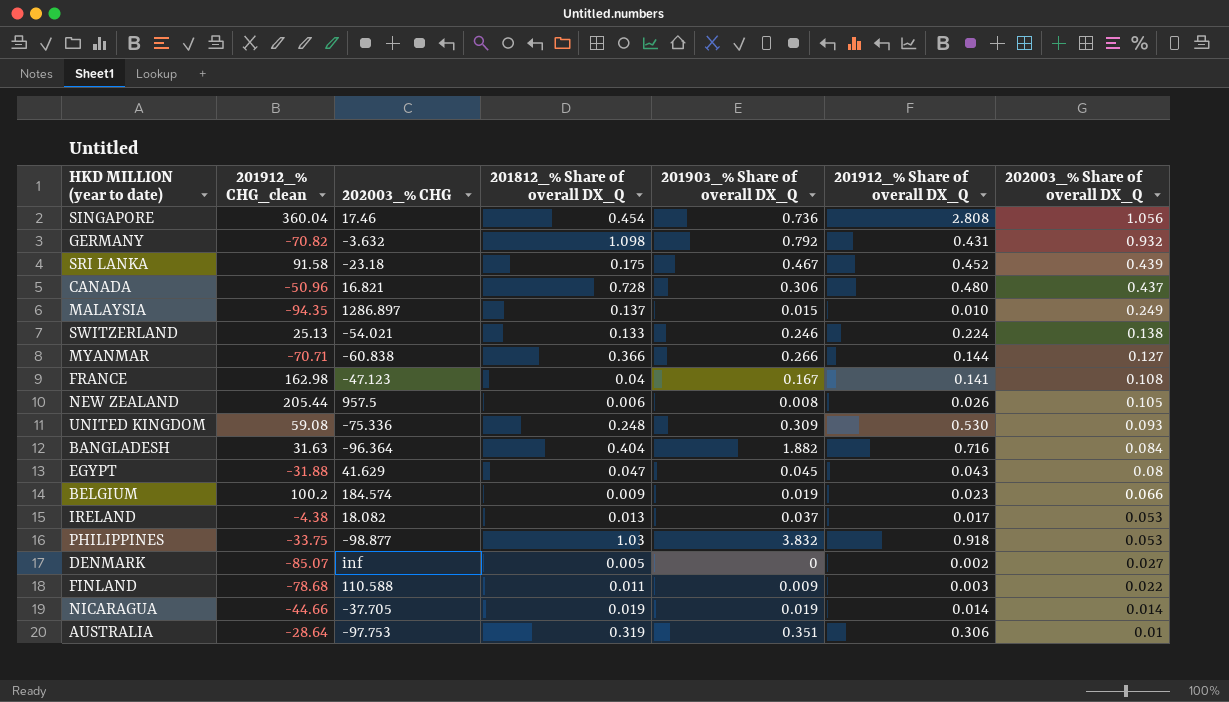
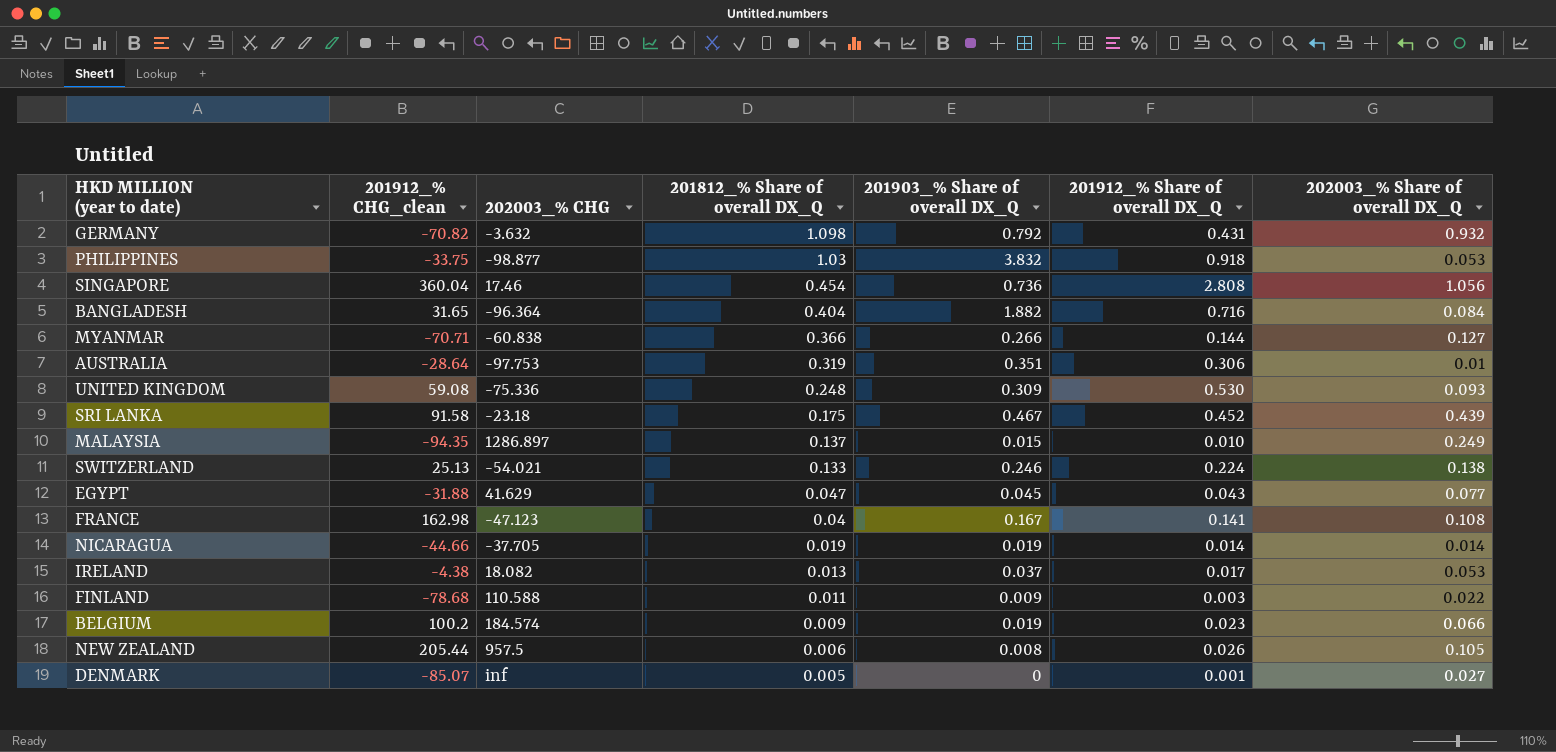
row order: 202003_% Share of overall DX_Q descending -> 201812_% Share of overall DX_Q descending
row CANADA: -50.96 | 16.821 | 0.728 | 0.306 | 0.480 | 0.437 -> none
BANGLADESH | 201912_% CHG_clean: 31.63 -> 31.65
EGYPT | 202003_% Share of overall DX_Q: 0.08 -> 0.077
DENMARK | 201912_% Share of overall DX_Q: 0.002 -> 0.001

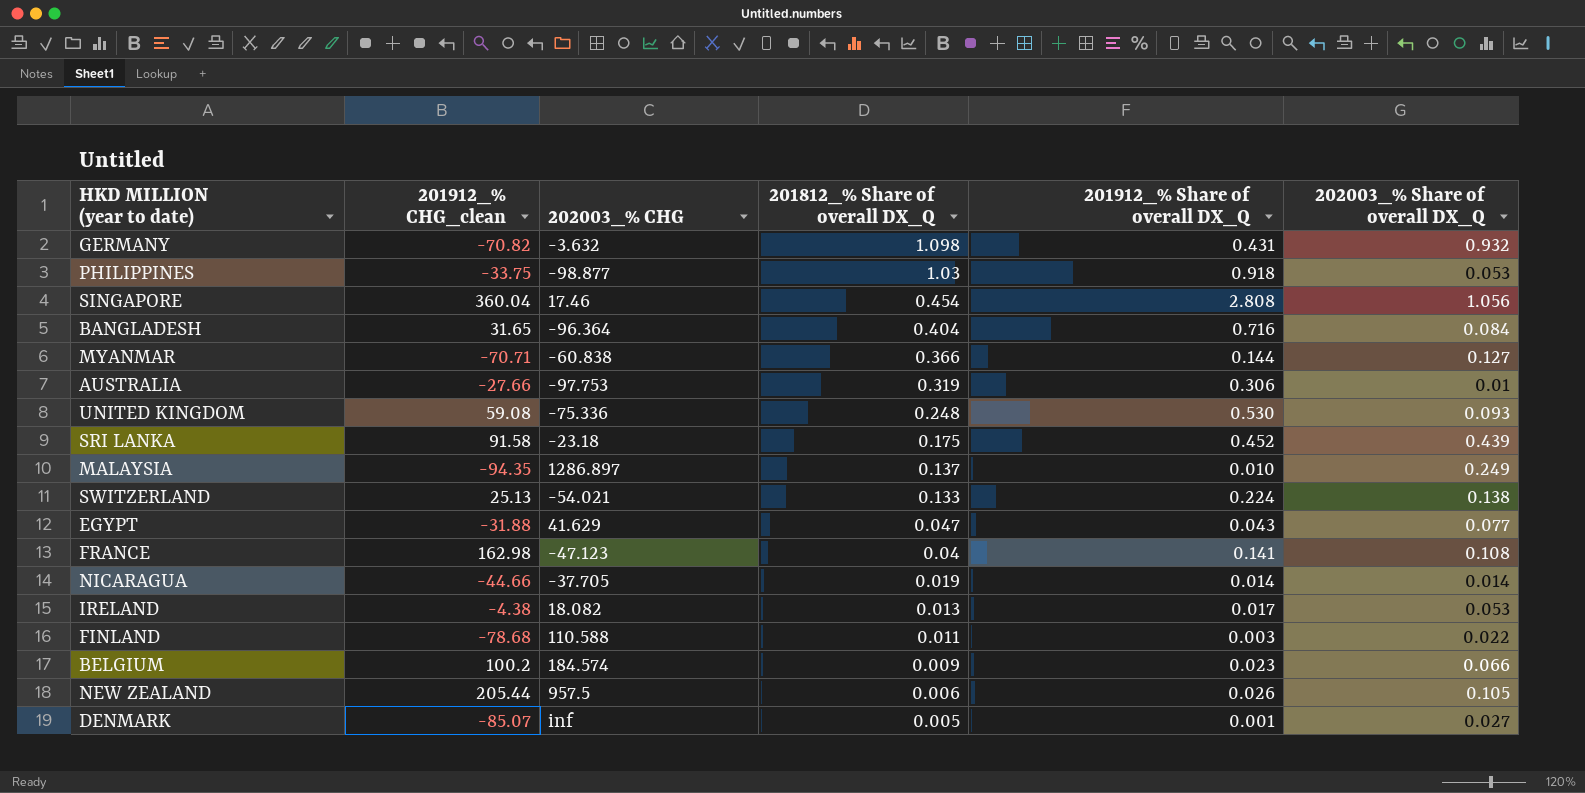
column 201903_% Share of overall DX_Q | position: 5 -> none
AUSTRALIA | 201912_% CHG_clean: -28.64 -> -27.66

